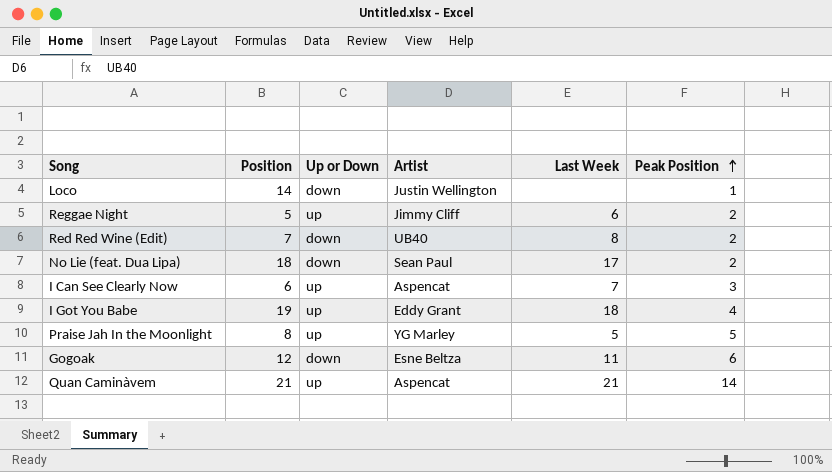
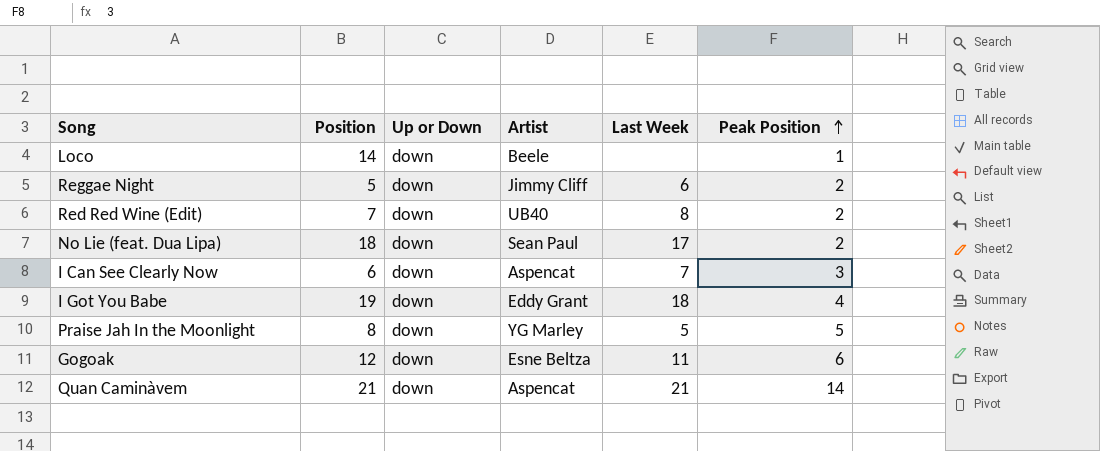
Loco | Artist: Justin Wellington -> Beele
Reggae Night | Up or Down: up -> down
I Can See Clearly Now | Up or Down: up -> down
I Got You Babe | Up or Down: up -> down
Praise Jah In the Moonlight | Up or Down: up -> down
Quan Caminàvem | Up or Down: up -> down

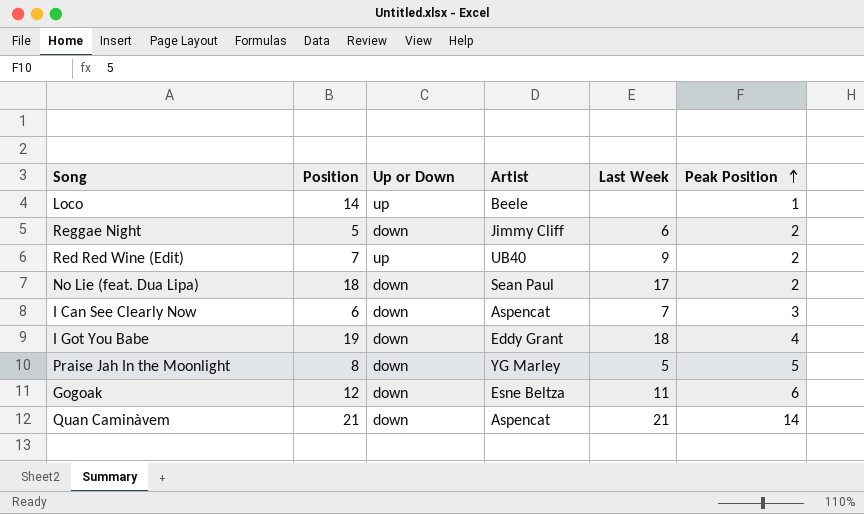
Loco | Up or Down: down -> up
Red Red Wine (Edit) | Up or Down: down -> up
Red Red Wine (Edit) | Last Week: 8 -> 9

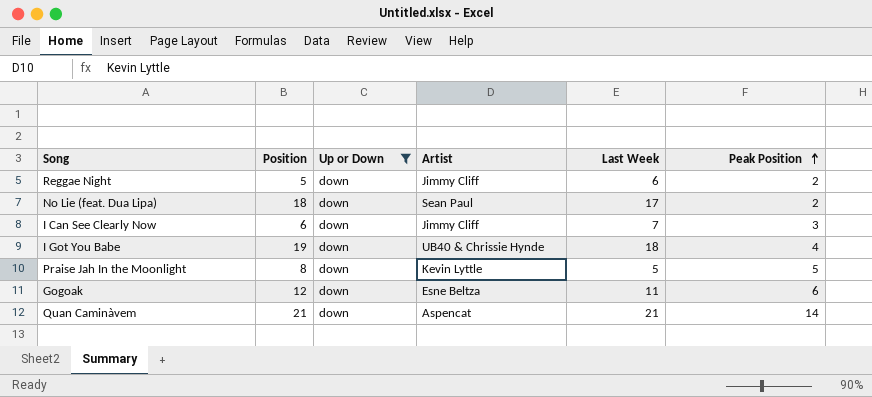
filter: none -> Up or Down = down
I Can See Clearly Now | Artist: Aspencat -> Jimmy Cliff
I Got You Babe | Artist: Eddy Grant -> UB40 & Chrissie Hynde
Praise Jah In the Moonlight | Artist: YG Marley -> Kevin Lyttle

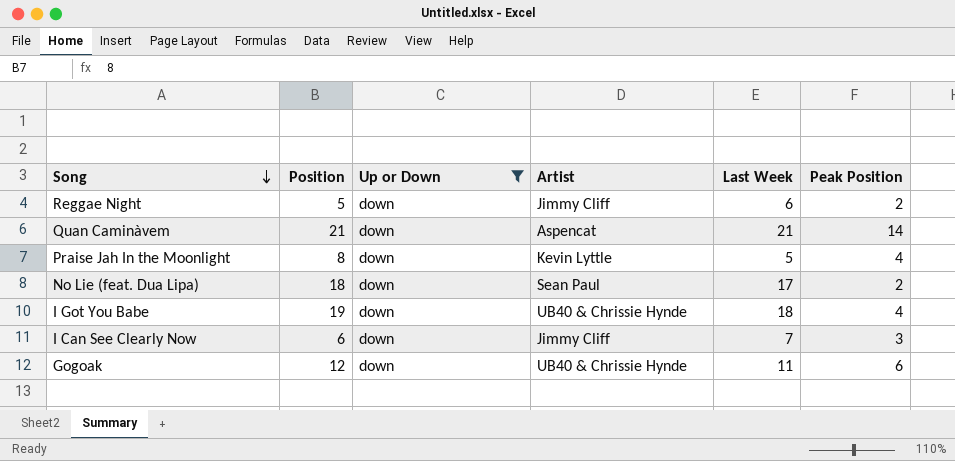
row order: Peak Position ascending -> Song descending
Praise Jah In the Moonlight | Peak Position: 5 -> 4
Gogoak | Artist: Esne Beltza -> UB40 & Chrissie Hynde

